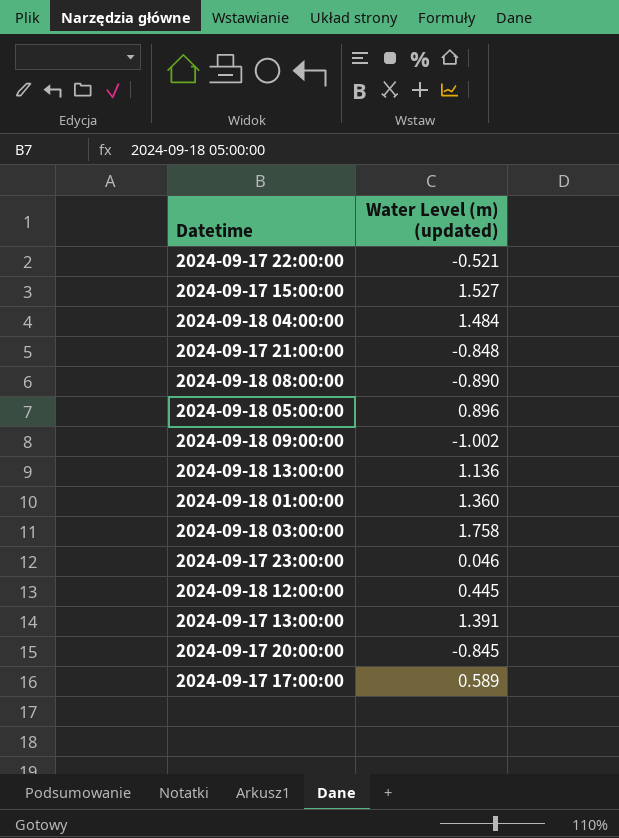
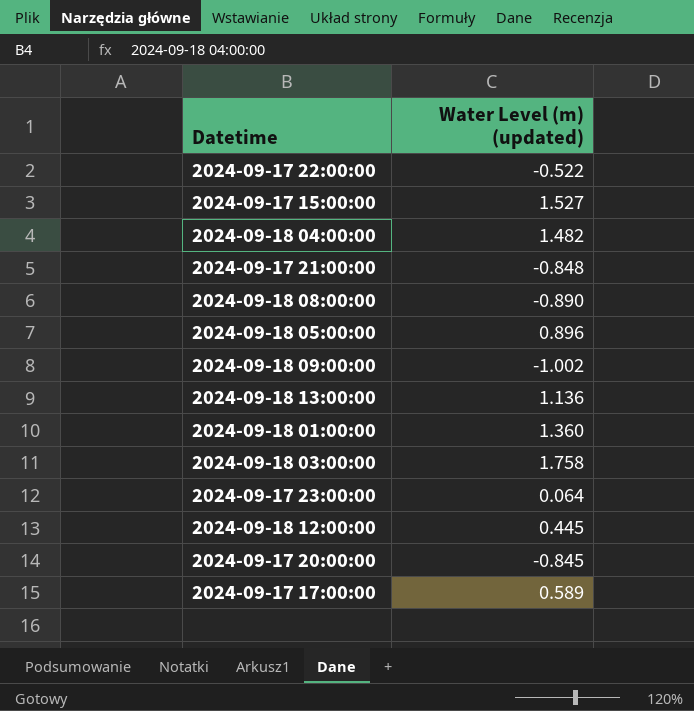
row 2024-09-17 13:00:00: 1.391 -> none
2024-09-17 22:00:00 | Water Level (m) (updated): -0.521 -> -0.522
2024-09-18 04:00:00 | Water Level (m) (updated): 1.484 -> 1.482
2024-09-17 23:00:00 | Water Level (m) (updated): 0.046 -> 0.064

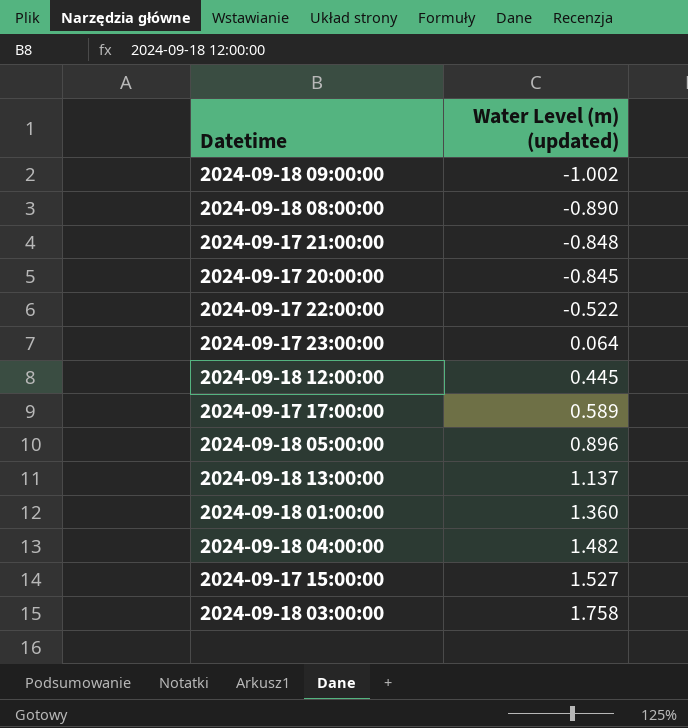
row order: none -> Water Level (m) (updated) ascending
2024-09-18 13:00:00 | Water Level (m) (updated): 1.136 -> 1.137

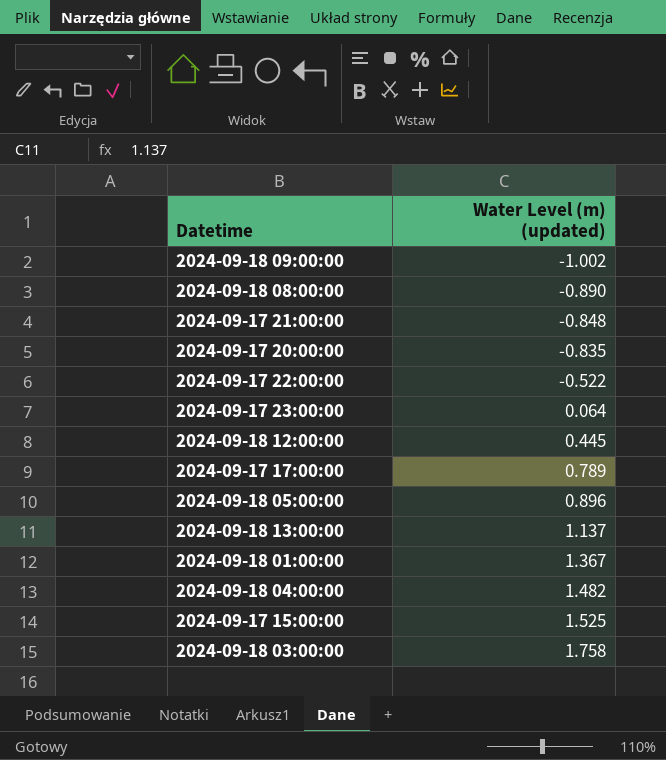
2024-09-17 20:00:00 | Water Level (m) (updated): -0.845 -> -0.835
2024-09-17 17:00:00 | Water Level (m) (updated): 0.589 -> 0.789
2024-09-18 01:00:00 | Water Level (m) (updated): 1.360 -> 1.367
2024-09-17 15:00:00 | Water Level (m) (updated): 1.527 -> 1.525

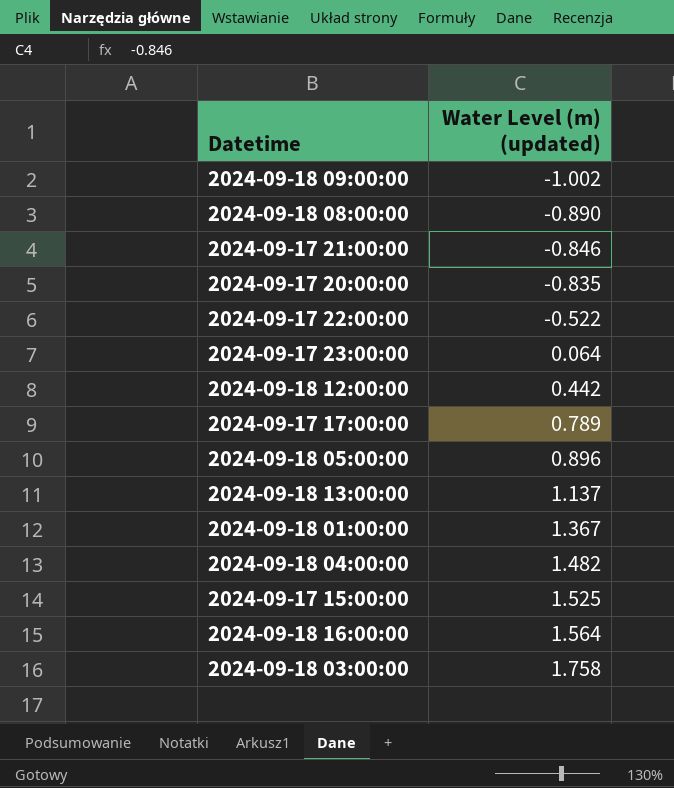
2024-09-17 21:00:00 | Water Level (m) (updated): -0.848 -> -0.846
2024-09-18 12:00:00 | Water Level (m) (updated): 0.445 -> 0.442
row 2024-09-18 16:00:00: none -> 1.564

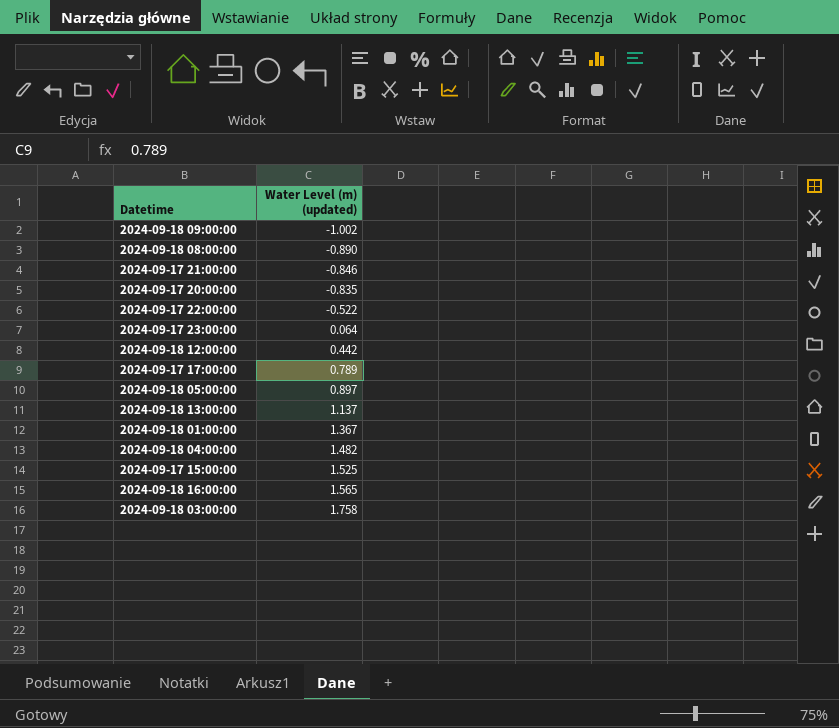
2024-09-18 05:00:00 | Water Level (m) (updated): 0.896 -> 0.897
2024-09-18 16:00:00 | Water Level (m) (updated): 1.564 -> 1.565

